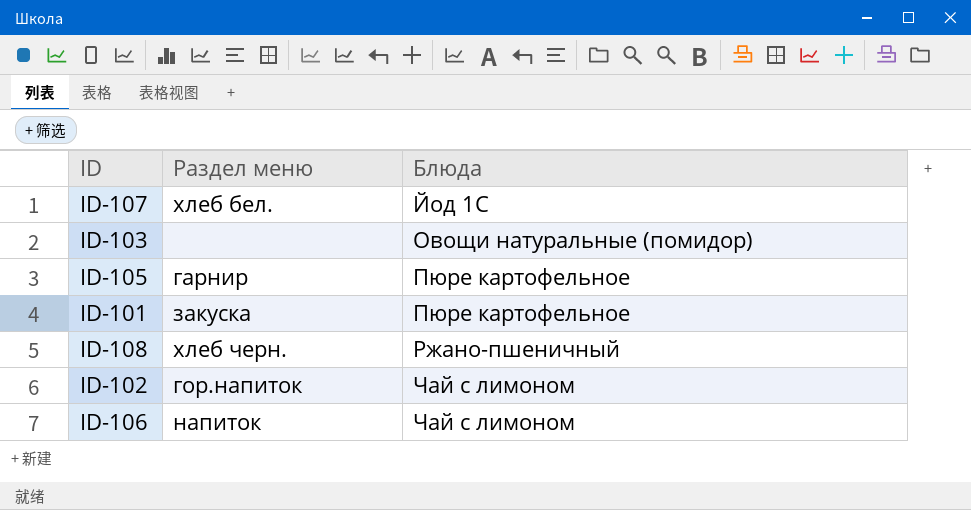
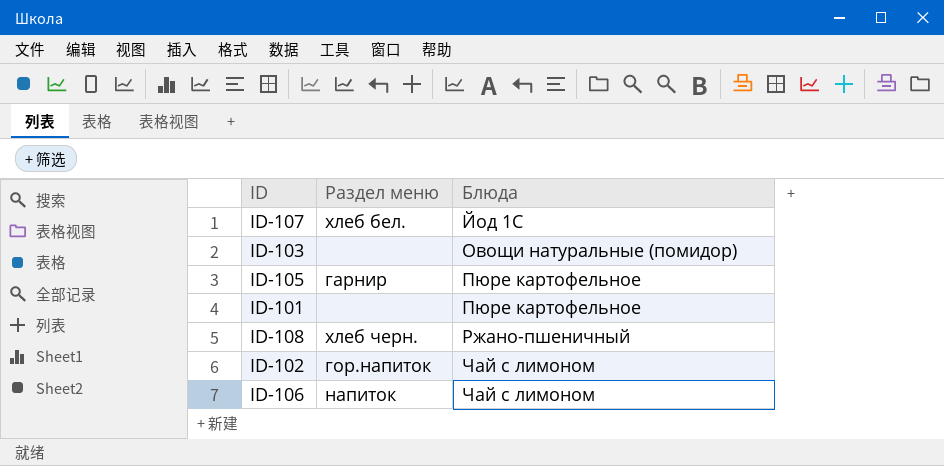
ID-101 | Раздел меню: закуска -> none

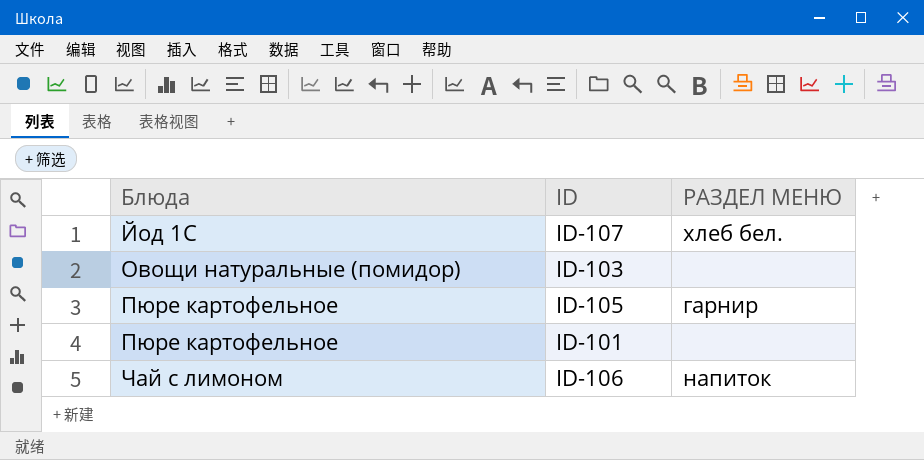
column Блюда | position: 3 -> 1
column name: Раздел меню -> РАЗДЕЛ МЕНЮ
row ID-108: хлеб черн. | Ржано-пшеничный -> none
row ID-102: гор.напиток | Чай с лимоном -> none

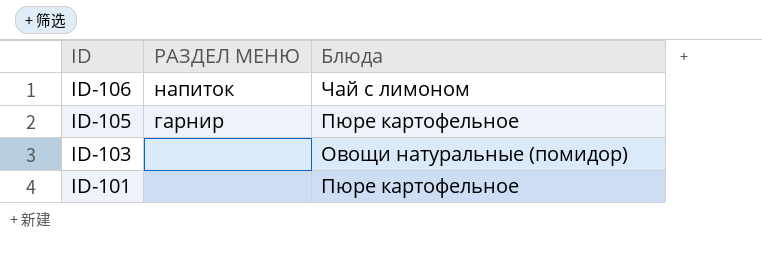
row order: Блюда ascending -> ID descending
column Блюда | position: 1 -> 3
row ID-107: Йод 1С | хлеб бел. -> none

